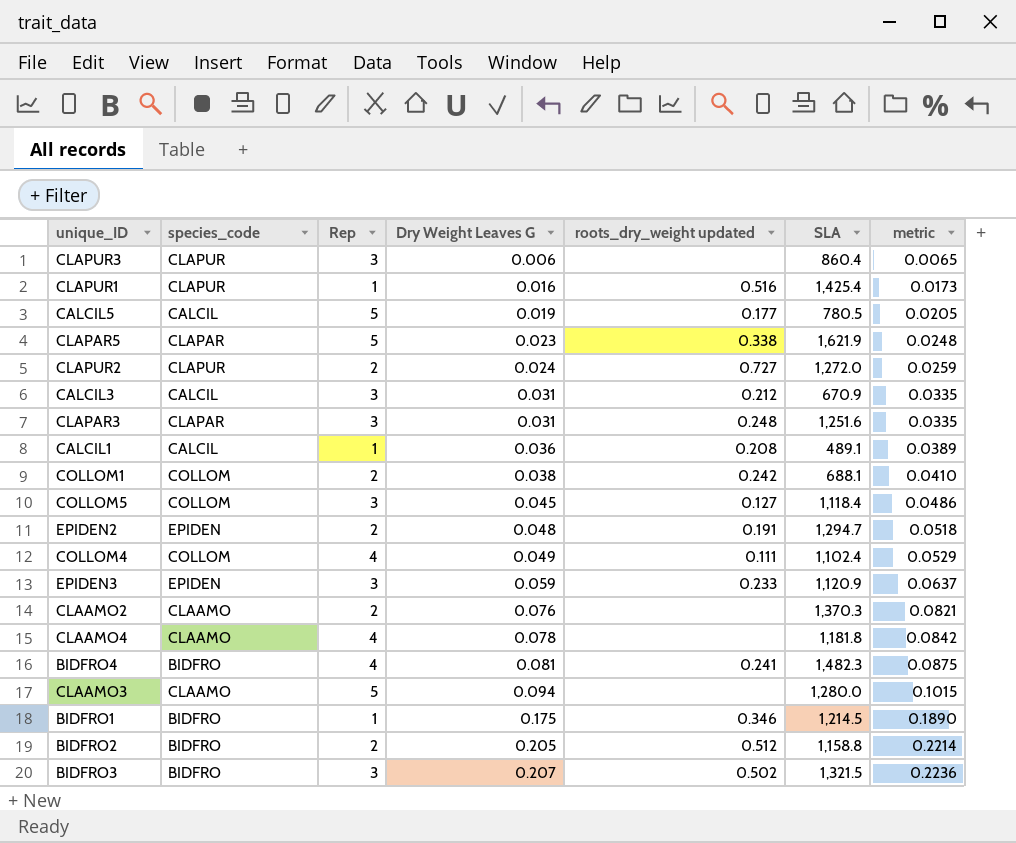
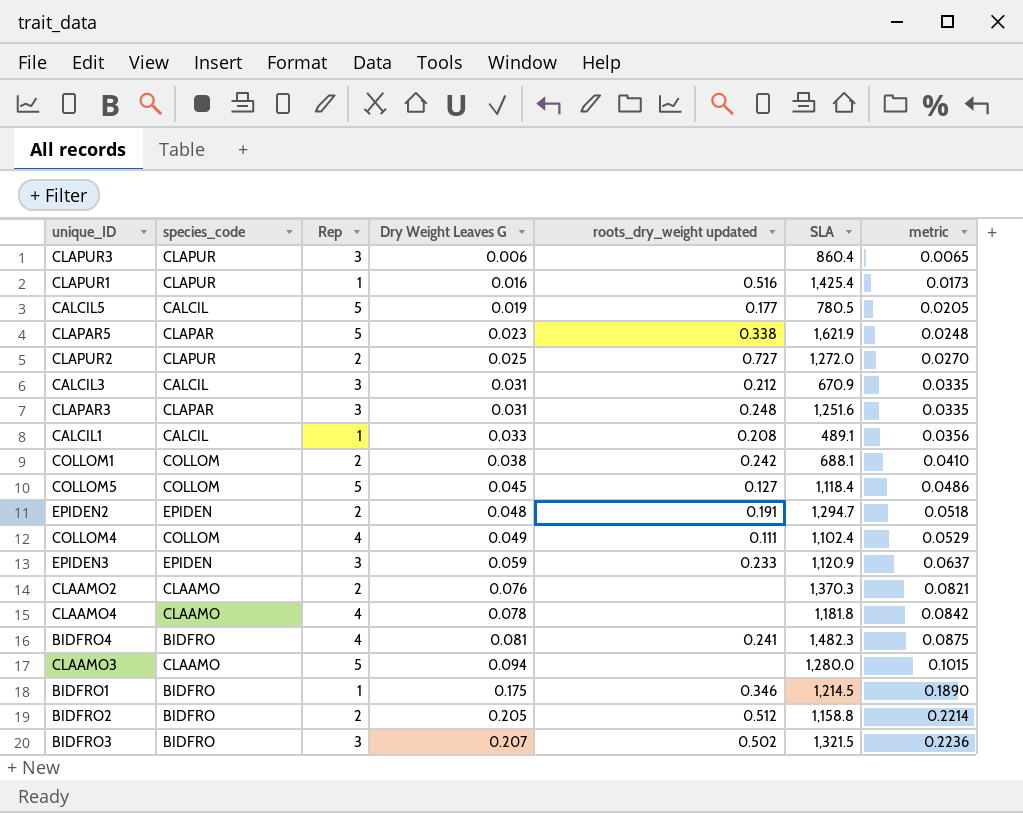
CLAPUR2 | Dry Weight Leaves G: 0.024 -> 0.025
CLAPUR2 | metric: 0.0259 -> 0.0270
CALCIL1 | Dry Weight Leaves G: 0.036 -> 0.033
CALCIL1 | metric: 0.0389 -> 0.0356
COLLOM5 | Rep: 3 -> 5

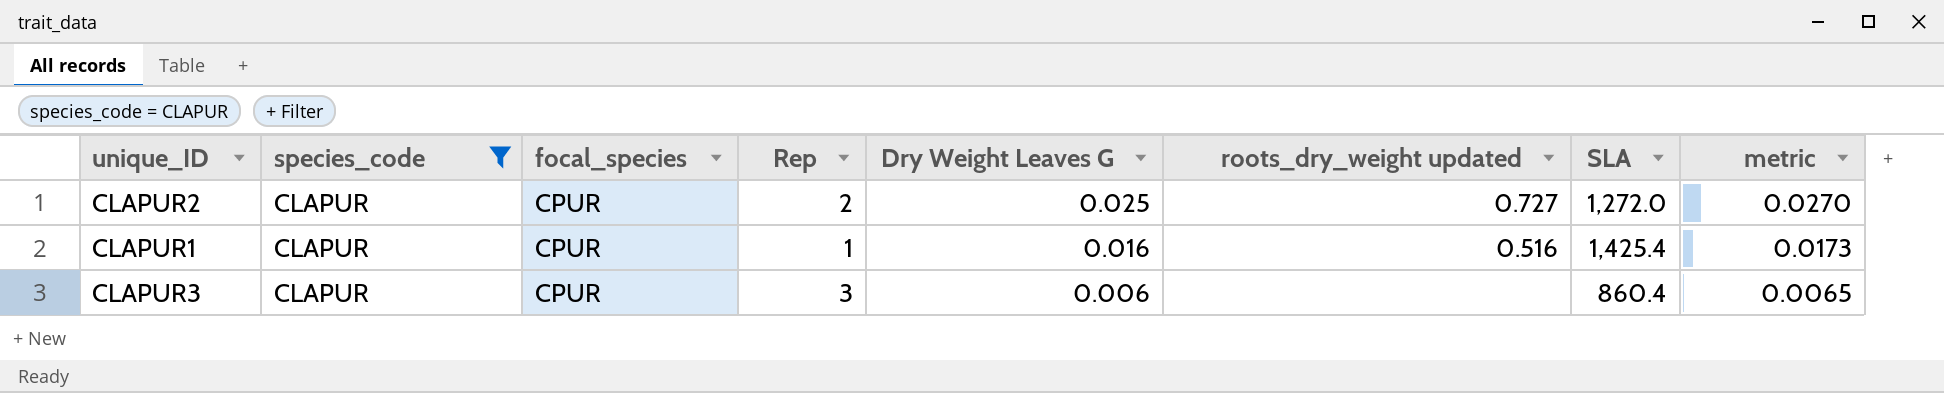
filter: none -> species_code = CLAPUR
row order: Dry Weight Leaves G ascending -> Dry Weight Leaves G descending
column focal_species | position: none -> 3

